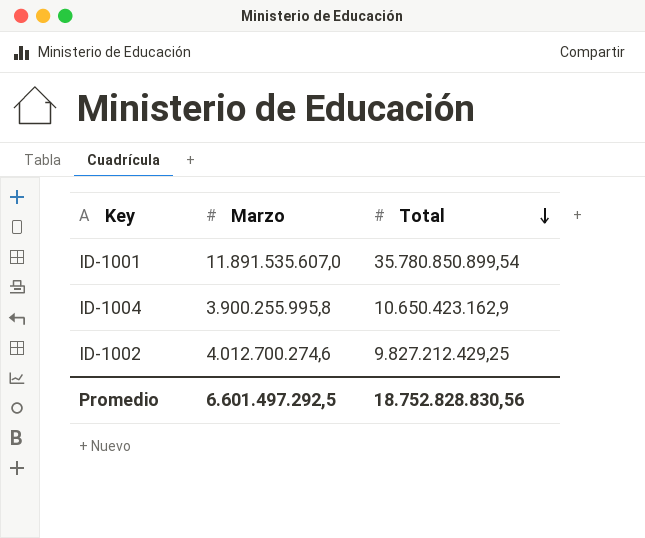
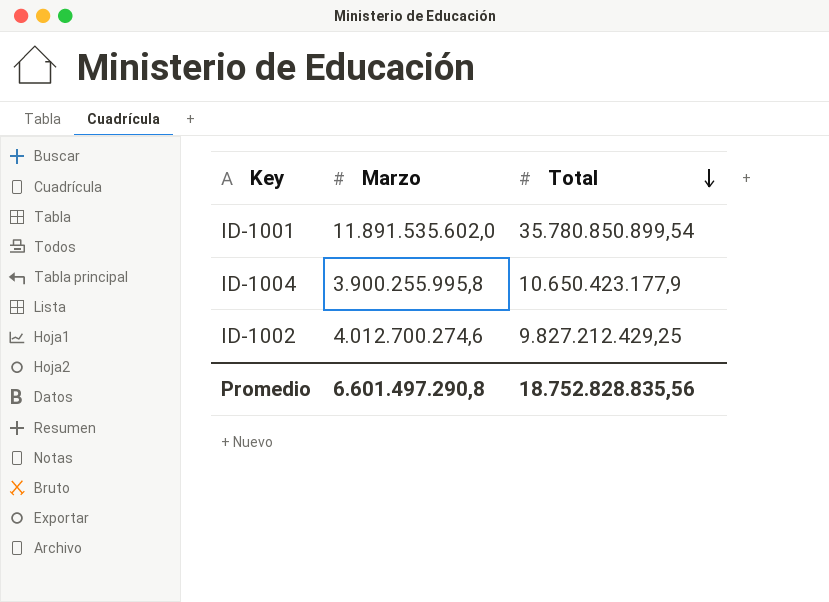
ID-1001 | Marzo: 11.891.535.607,0 -> 11.891.535.602,0
ID-1004 | Total: 10.650.423.162,9 -> 10.650.423.177,9
Promedio | Marzo: 6.601.497.292,5 -> 6.601.497.290,8
Promedio | Total: 18.752.828.830,56 -> 18.752.828.835,56

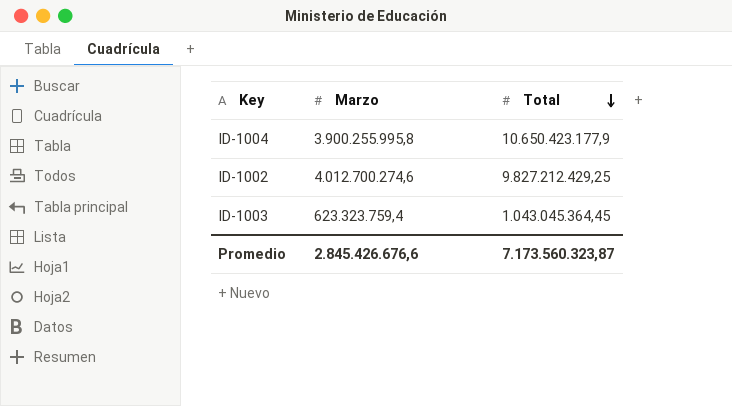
row ID-1001: 11.891.535.602,0 | 35.780.850.899,54 -> none
row ID-1003: none -> 623.323.759,4 | 1.043.045.364,45
Promedio | Marzo: 6.601.497.290,8 -> 2.845.426.676,6
Promedio | Total: 18.752.828.835,56 -> 7.173.560.323,87

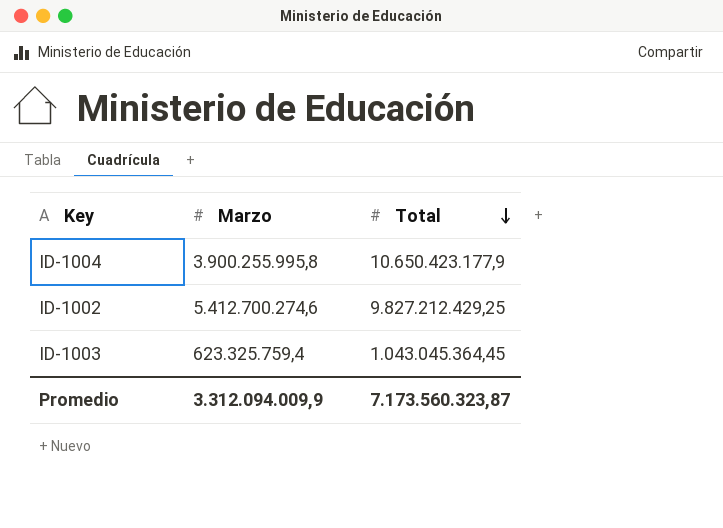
ID-1002 | Marzo: 4.012.700.274,6 -> 5.412.700.274,6
ID-1003 | Marzo: 623.323.759,4 -> 623.325.759,4
Promedio | Marzo: 2.845.426.676,6 -> 3.312.094.009,9

